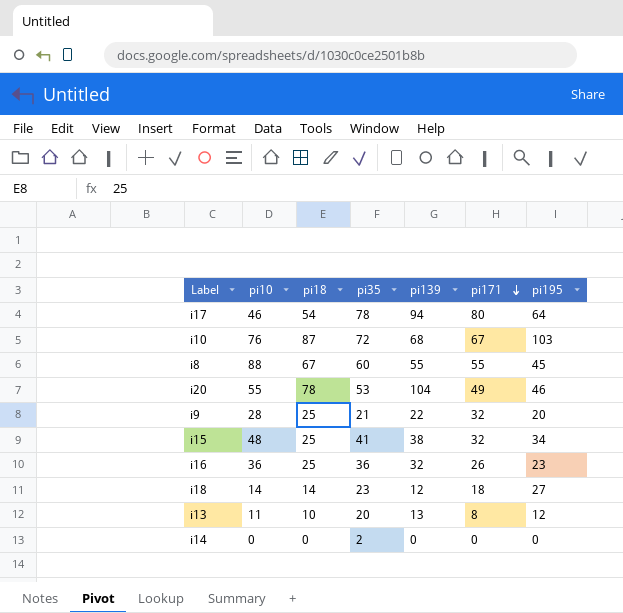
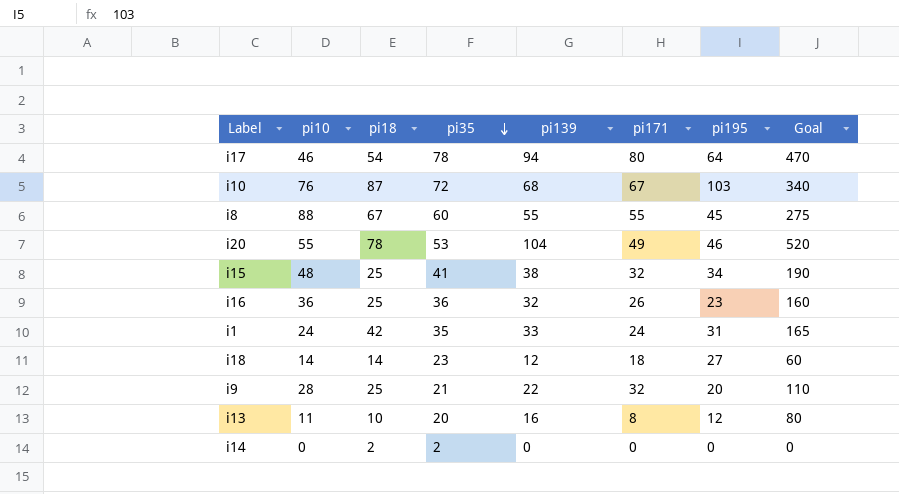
row order: pi171 descending -> pi35 descending
column Goal | formula: none -> [pi139] * 5
row i1: none -> 24 | 42 | 35 | 33 | 24 | 31 | 165
i13 | pi139: 13 -> 16
i14 | pi18: 0 -> 2

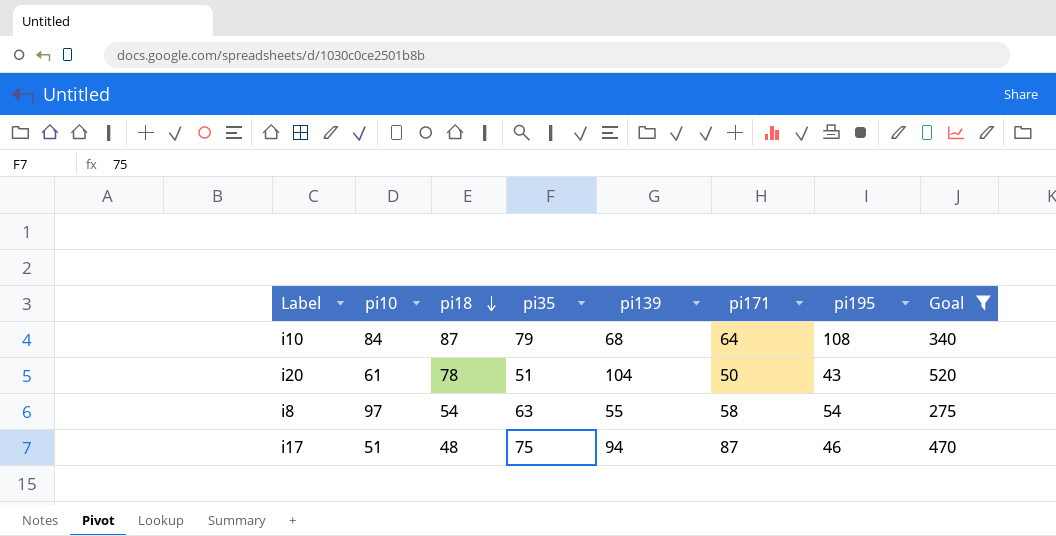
filter: none -> Goal >= 275
row order: pi35 descending -> pi18 descending
i10 | pi10: 76 -> 84
i10 | pi35: 72 -> 79
i10 | pi171: 67 -> 64
i10 | pi195: 103 -> 108
i20 | pi10: 55 -> 61
i20 | pi35: 53 -> 51
i20 | pi171: 49 -> 50
i20 | pi195: 46 -> 43
i8 | pi10: 88 -> 97
i8 | pi18: 67 -> 54
i8 | pi35: 60 -> 63
i8 | pi171: 55 -> 58
i8 | pi195: 45 -> 54
i17 | pi10: 46 -> 51
i17 | pi18: 54 -> 48
i17 | pi35: 78 -> 75
i17 | pi171: 80 -> 87
i17 | pi195: 64 -> 46

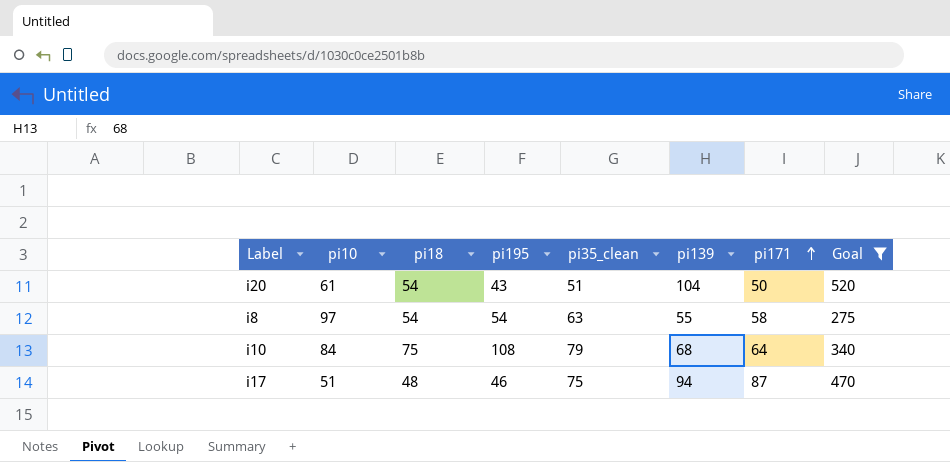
row order: pi18 descending -> pi171 ascending
column pi195 | position: 7 -> 4
column name: pi35 -> pi35_clean
i20 | pi18: 78 -> 54
i10 | pi18: 87 -> 75

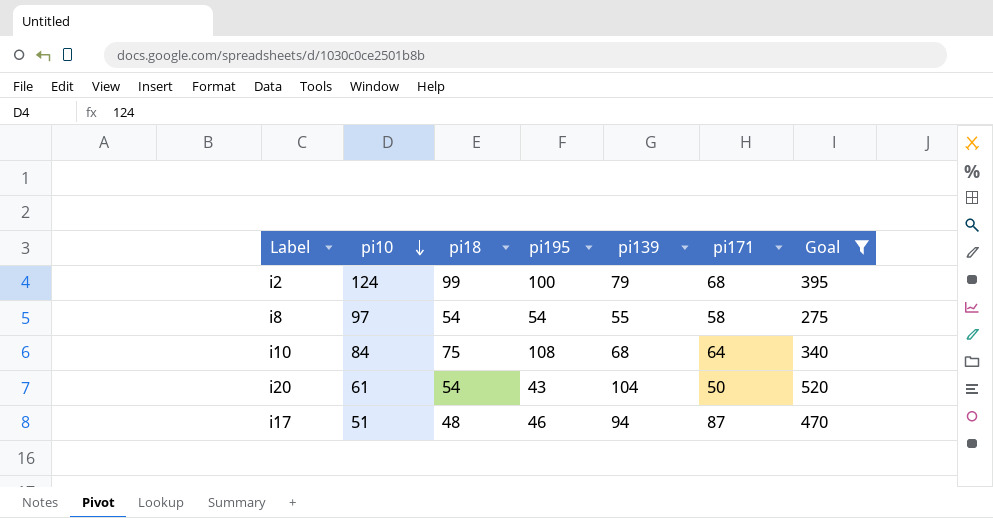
row order: pi171 ascending -> pi10 descending
column pi35_clean | position: 5 -> none
row i2: none -> 124 | 99 | 100 | 79 | 68 | 395

